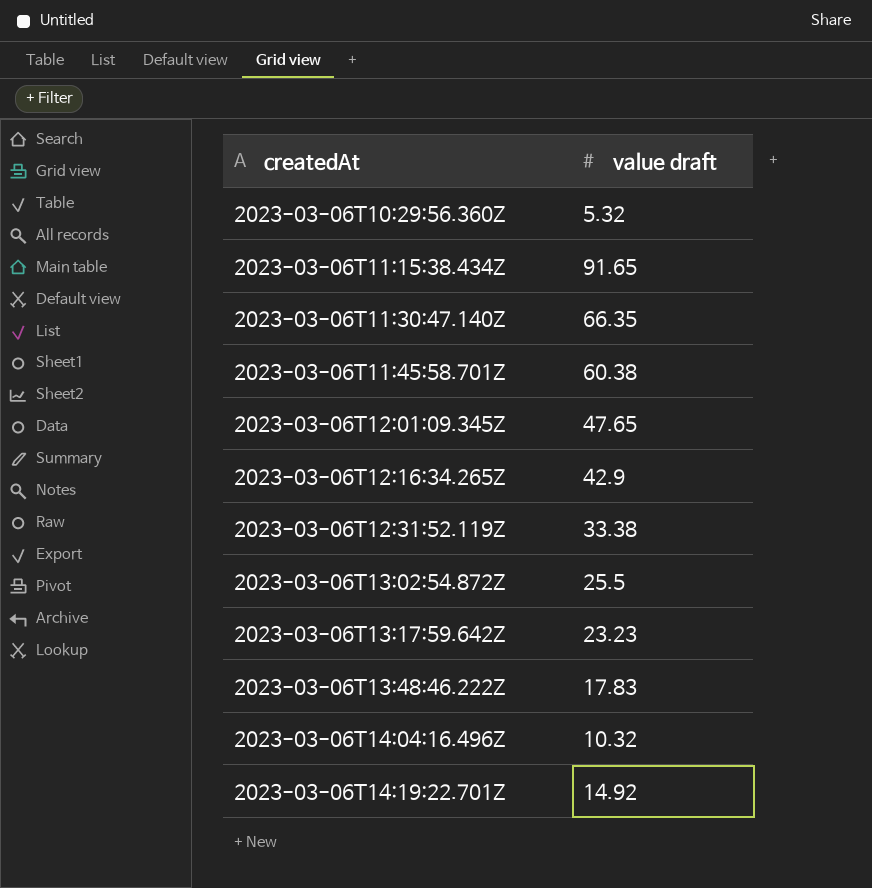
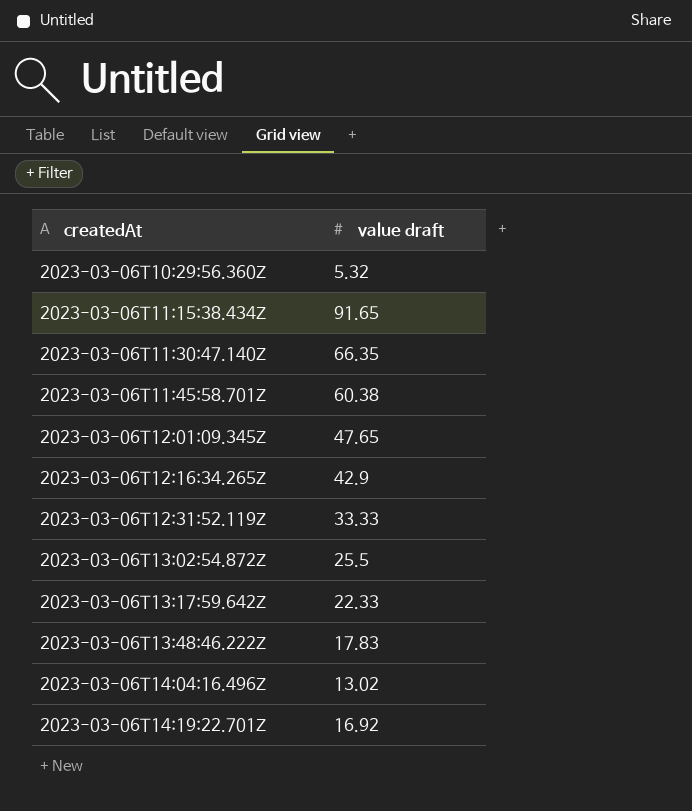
2023-03-06T12:31:52.119Z | value draft: 33.38 -> 33.33
2023-03-06T13:17:59.642Z | value draft: 23.23 -> 22.33
2023-03-06T14:04:16.496Z | value draft: 10.32 -> 13.02
2023-03-06T14:19:22.701Z | value draft: 14.92 -> 16.92

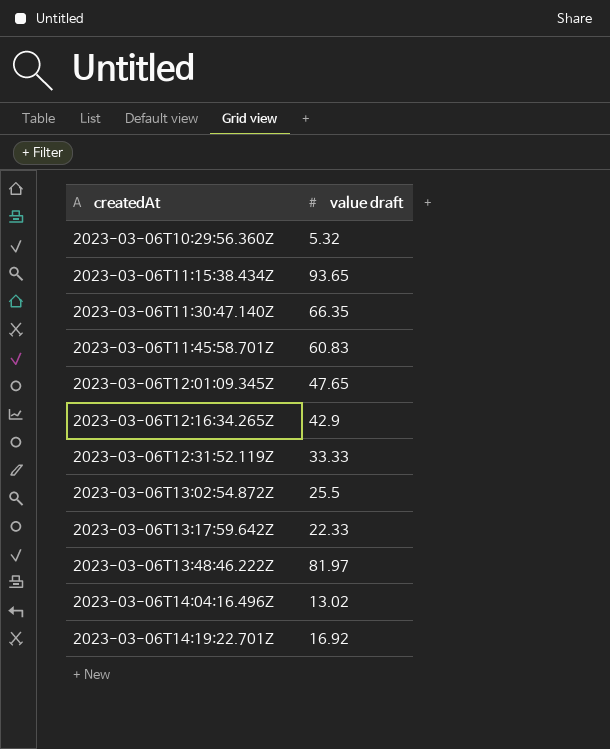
2023-03-06T11:15:38.434Z | value draft: 91.65 -> 93.65
2023-03-06T11:45:58.701Z | value draft: 60.38 -> 60.83
2023-03-06T13:48:46.222Z | value draft: 17.83 -> 81.97

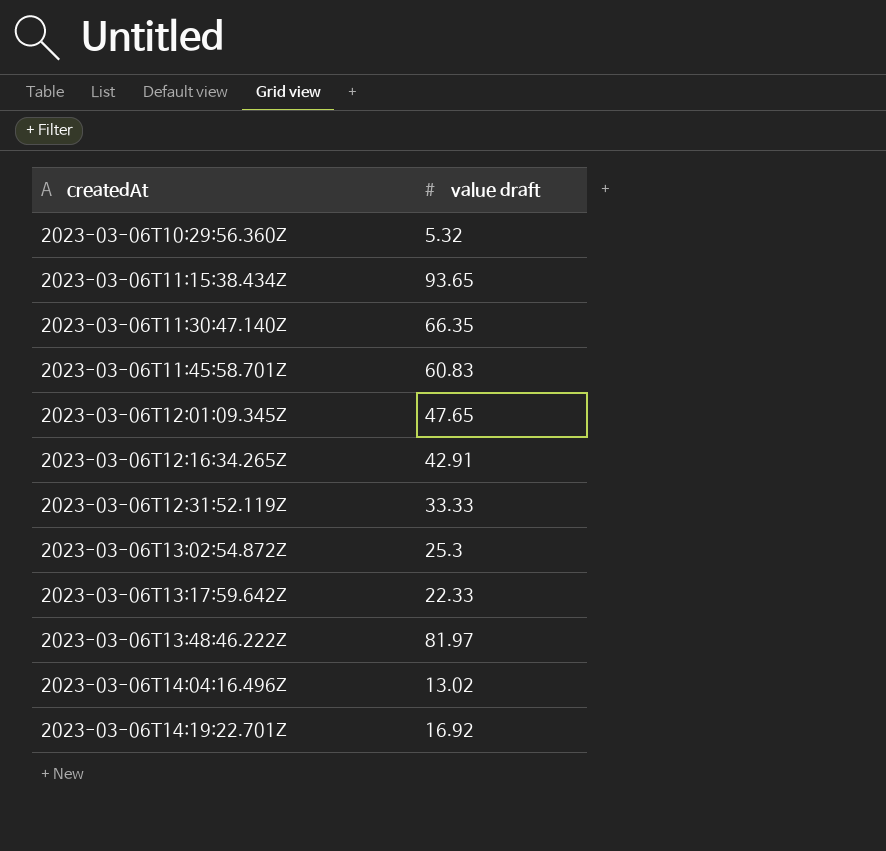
2023-03-06T12:16:34.265Z | value draft: 42.9 -> 42.91
2023-03-06T13:02:54.872Z | value draft: 25.5 -> 25.3

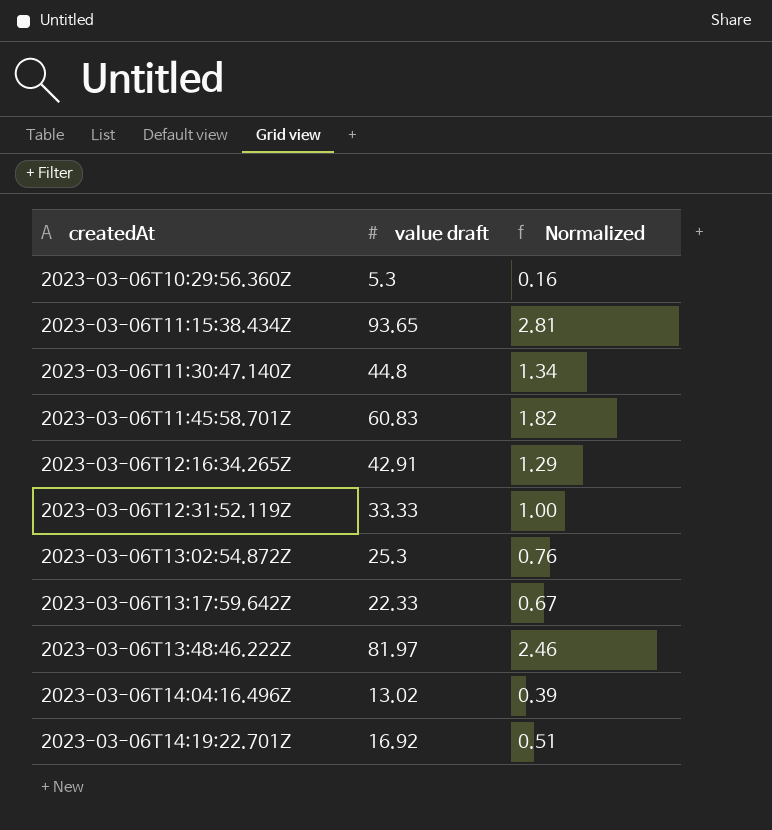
column Normalized | formula: none -> [value draft] * 0.03
row 2023-03-06T12:01:09.345Z: 47.65 -> none
2023-03-06T10:29:56.360Z | value draft: 5.32 -> 5.3
2023-03-06T11:30:47.140Z | value draft: 66.35 -> 44.8

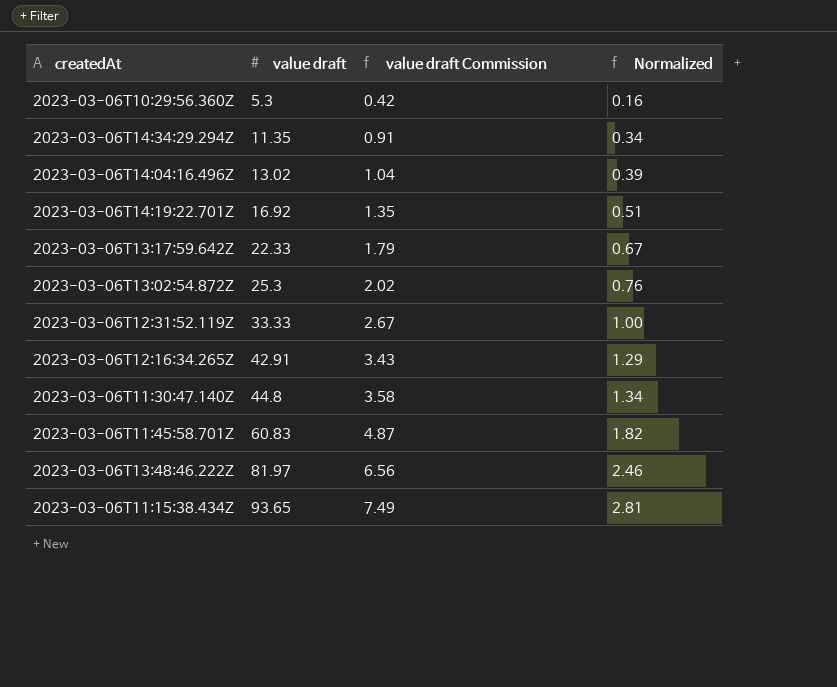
row order: createdAt ascending -> value draft ascending
column value draft Commission | formula: none -> [value draft] * 0.08
row 2023-03-06T14:34:29.294Z: none -> 11.35 | 0.91 | 0.34

